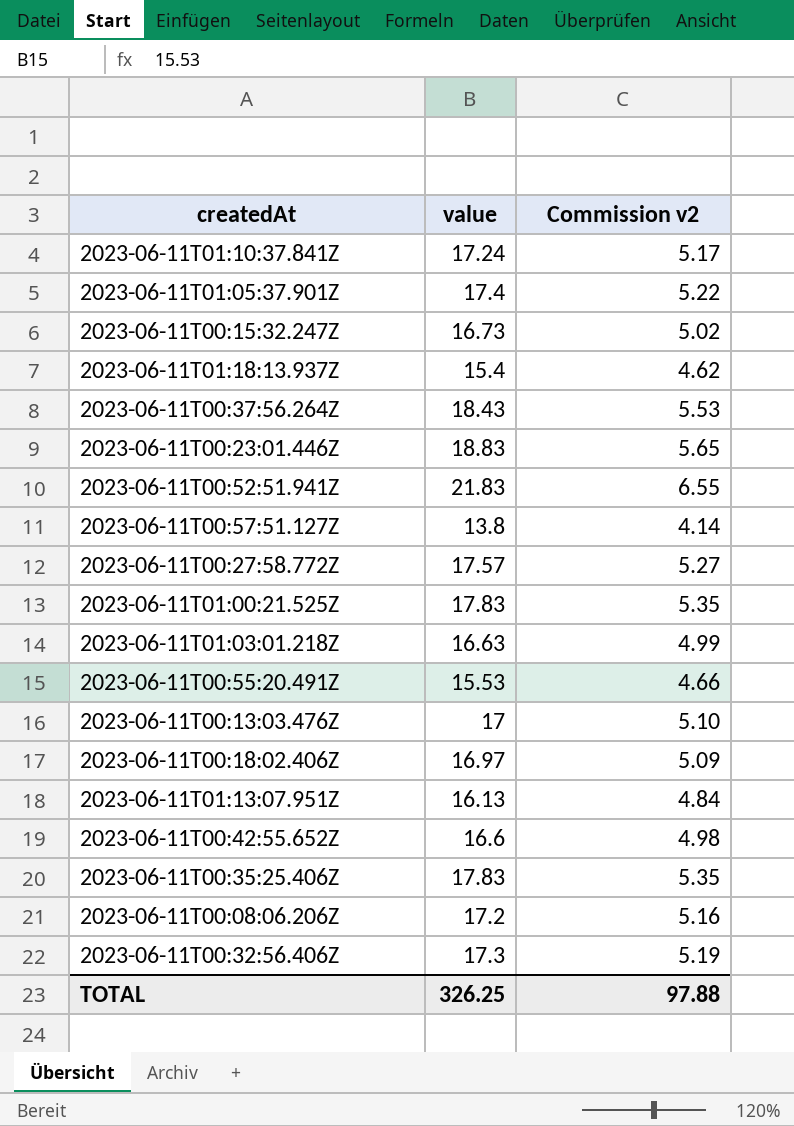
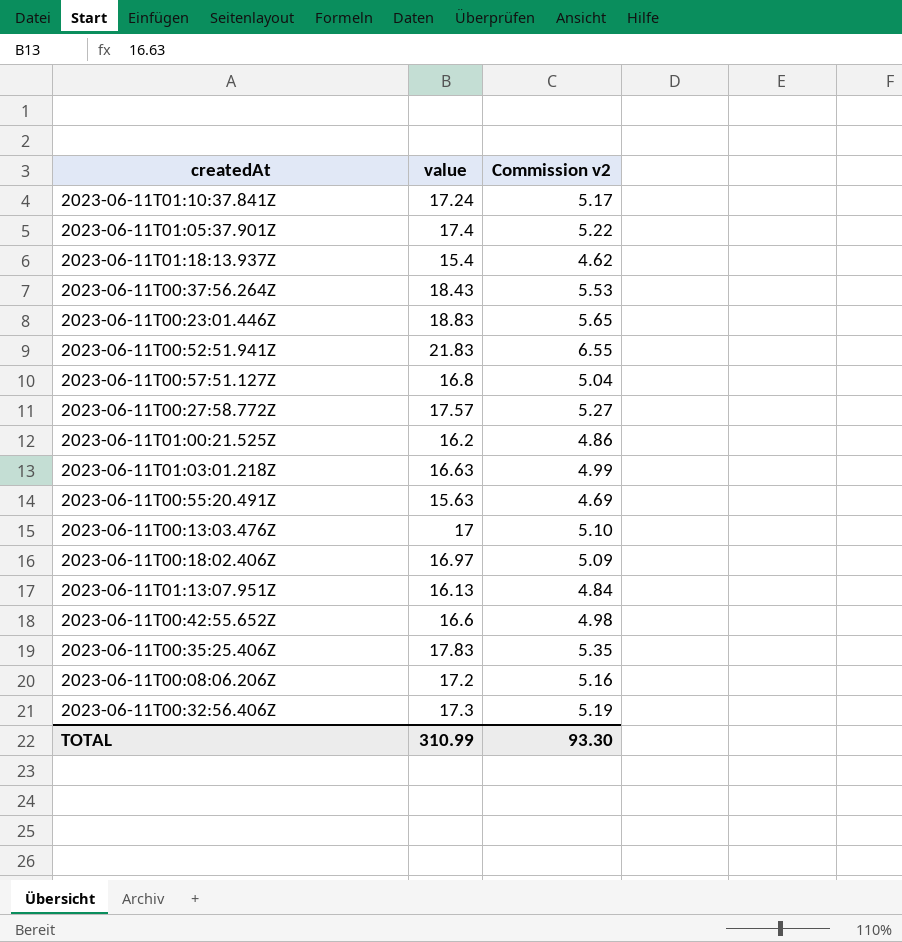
row 2023-06-11T00:15:32.247Z: 16.73 | 5.02 -> none
2023-06-11T00:57:51.127Z | value: 13.8 -> 16.8
2023-06-11T00:57:51.127Z | Commission v2: 4.14 -> 5.04
2023-06-11T01:00:21.525Z | value: 17.83 -> 16.2
2023-06-11T01:00:21.525Z | Commission v2: 5.35 -> 4.86
2023-06-11T00:55:20.491Z | value: 15.53 -> 15.63
2023-06-11T00:55:20.491Z | Commission v2: 4.66 -> 4.69
TOTAL | value: 326.25 -> 310.99
TOTAL | Commission v2: 97.88 -> 93.30

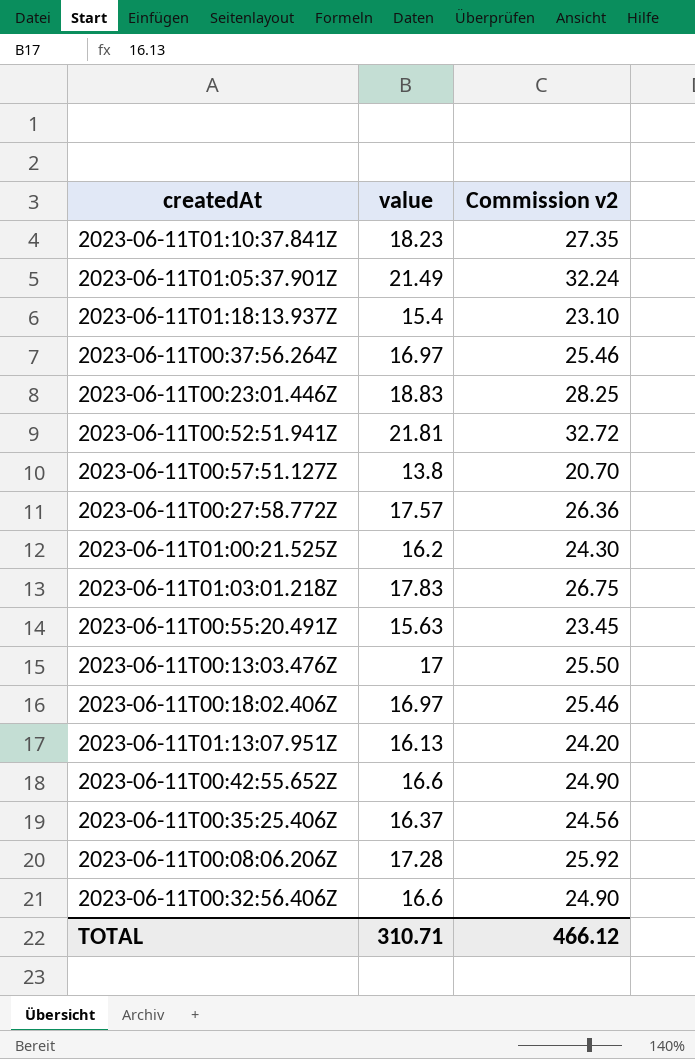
column Commission v2 | formula: [value] * 0.3 -> [value] * 1.5
2023-06-11T01:10:37.841Z | value: 17.24 -> 18.23
2023-06-11T01:05:37.901Z | value: 17.4 -> 21.49
2023-06-11T00:37:56.264Z | value: 18.43 -> 16.97
2023-06-11T00:52:51.941Z | value: 21.83 -> 21.81
2023-06-11T00:57:51.127Z | value: 16.8 -> 13.8
2023-06-11T01:03:01.218Z | value: 16.63 -> 17.83
2023-06-11T00:35:25.406Z | value: 17.83 -> 16.37
2023-06-11T00:08:06.206Z | value: 17.2 -> 17.28
2023-06-11T00:32:56.406Z | value: 17.3 -> 16.6
TOTAL | value: 310.99 -> 310.71
TOTAL | Commission v2: 93.30 -> 466.12

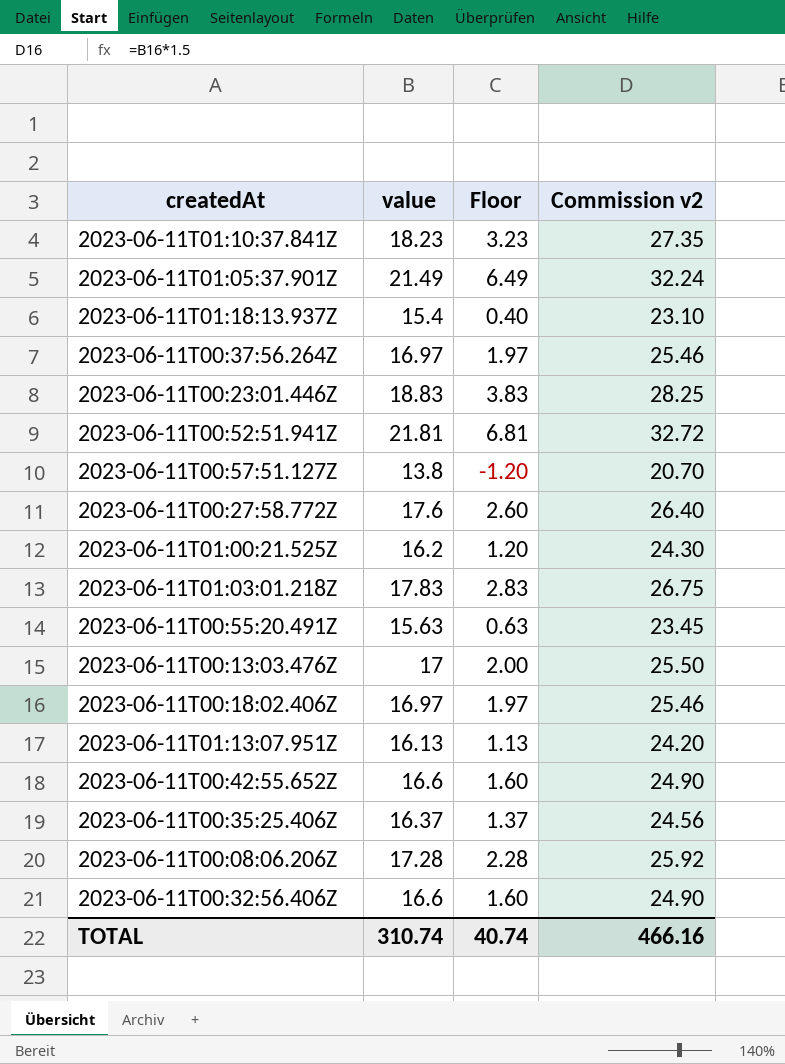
column Floor | formula: none -> [value] - 15
2023-06-11T00:27:58.772Z | value: 17.57 -> 17.6
2023-06-11T00:27:58.772Z | Commission v2: 26.36 -> 26.40
TOTAL | value: 310.71 -> 310.74
TOTAL | Commission v2: 466.12 -> 466.16

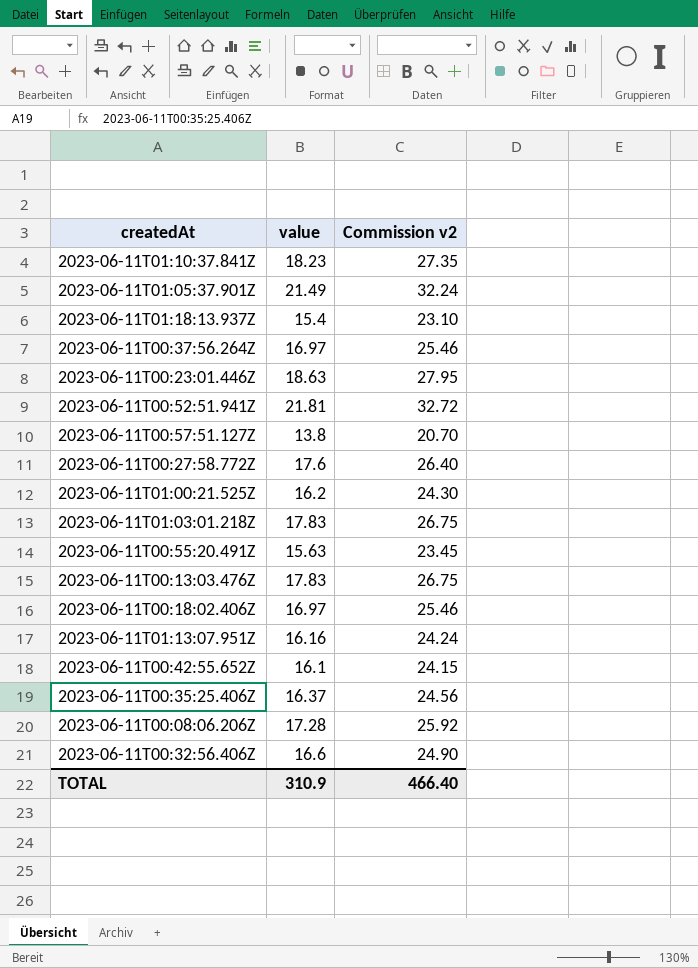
column Floor | formula: [value] - 15 -> none
2023-06-11T00:23:01.446Z | value: 18.83 -> 18.63
2023-06-11T00:23:01.446Z | Commission v2: 28.25 -> 27.95
2023-06-11T00:13:03.476Z | value: 17 -> 17.83
2023-06-11T00:13:03.476Z | Commission v2: 25.50 -> 26.75
2023-06-11T01:13:07.951Z | value: 16.13 -> 16.16
2023-06-11T01:13:07.951Z | Commission v2: 24.20 -> 24.24
2023-06-11T00:42:55.652Z | value: 16.6 -> 16.1
2023-06-11T00:42:55.652Z | Commission v2: 24.90 -> 24.15
TOTAL | value: 310.74 -> 310.9
TOTAL | Commission v2: 466.16 -> 466.40

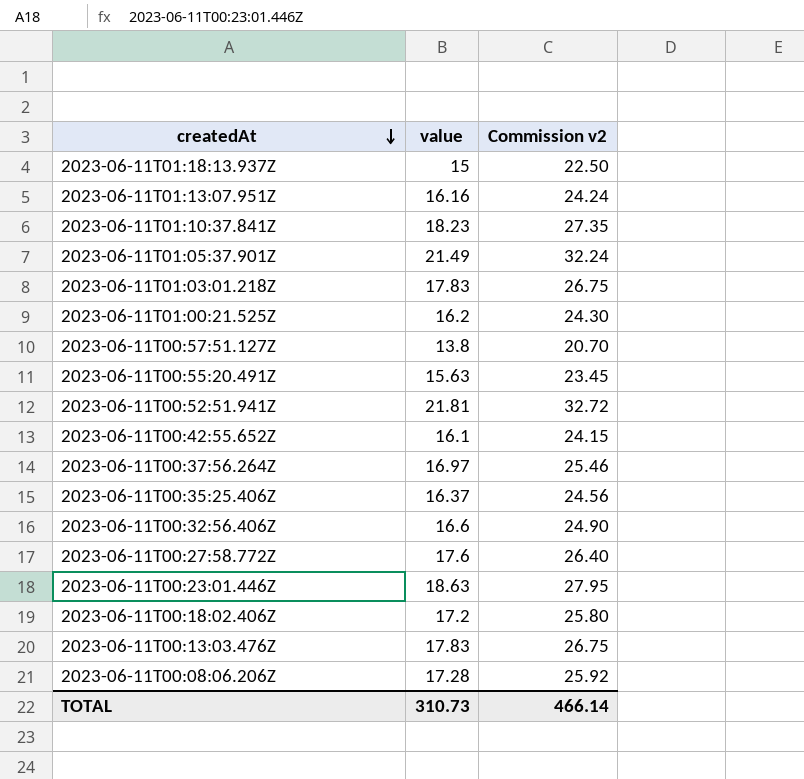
row order: none -> createdAt descending
2023-06-11T01:18:13.937Z | value: 15.4 -> 15
2023-06-11T01:18:13.937Z | Commission v2: 23.10 -> 22.50
2023-06-11T00:18:02.406Z | value: 16.97 -> 17.2
2023-06-11T00:18:02.406Z | Commission v2: 25.46 -> 25.80
TOTAL | value: 310.9 -> 310.73
TOTAL | Commission v2: 466.40 -> 466.14

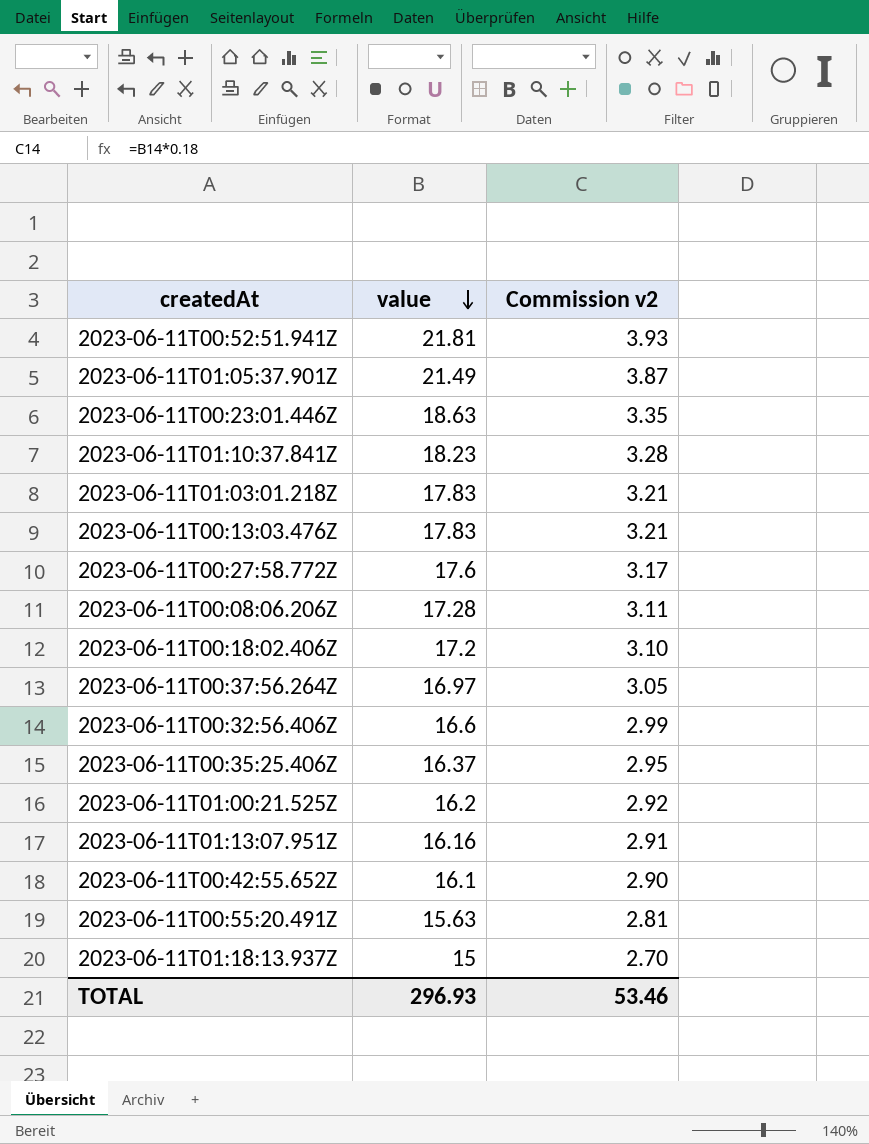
row order: createdAt descending -> value descending
column Commission v2 | formula: [value] * 1.5 -> [value] * 0.18
row 2023-06-11T00:57:51.127Z: 13.8 | 20.70 -> none
TOTAL | value: 310.73 -> 296.93
TOTAL | Commission v2: 466.14 -> 53.46

